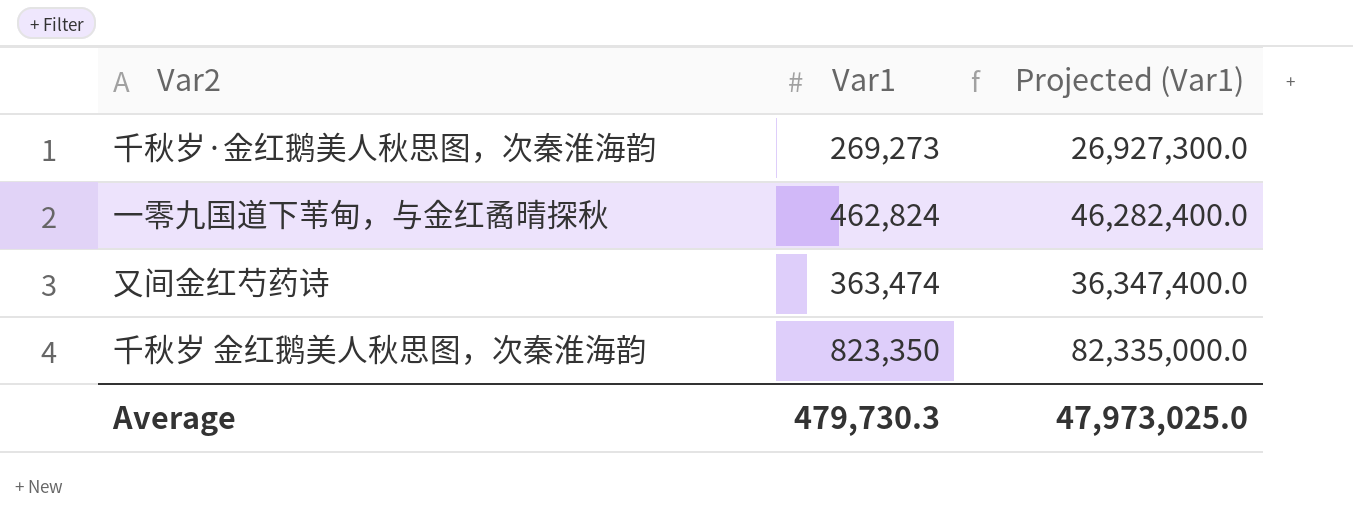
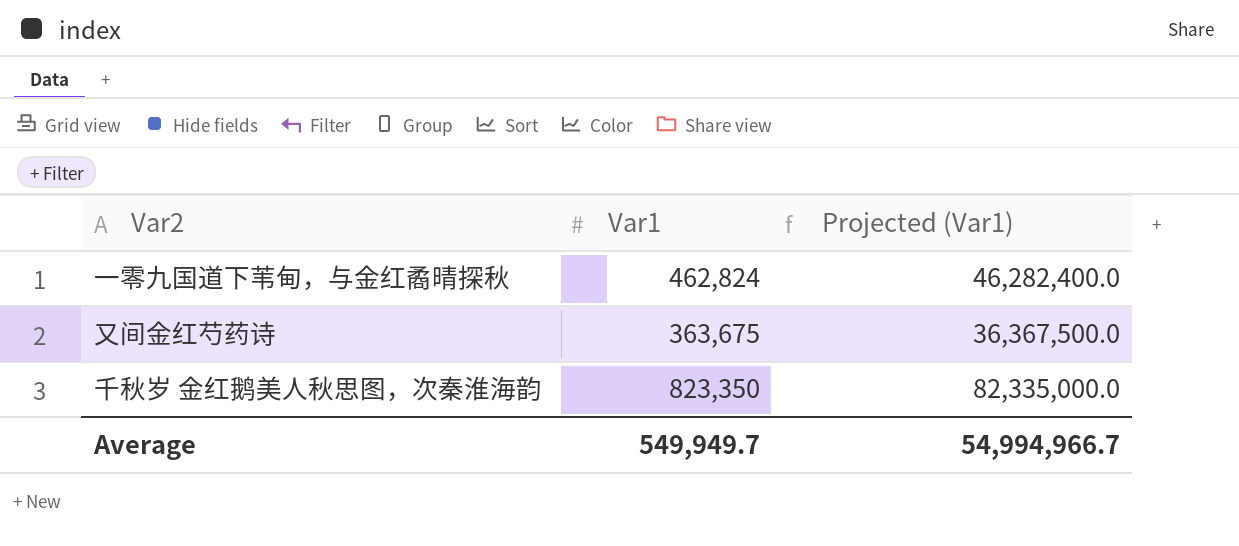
row 千秋岁·金红鹅美人秋思图，次秦淮海韵: 269,273 | 26,927,300.0 -> none
又间金红芍药诗 | Var1: 363,474 -> 363,675
又间金红芍药诗 | Projected (Var1): 36,347,400.0 -> 36,367,500.0
Average | Var1: 479,730.3 -> 549,949.7
Average | Projected (Var1): 47,973,025.0 -> 54,994,966.7

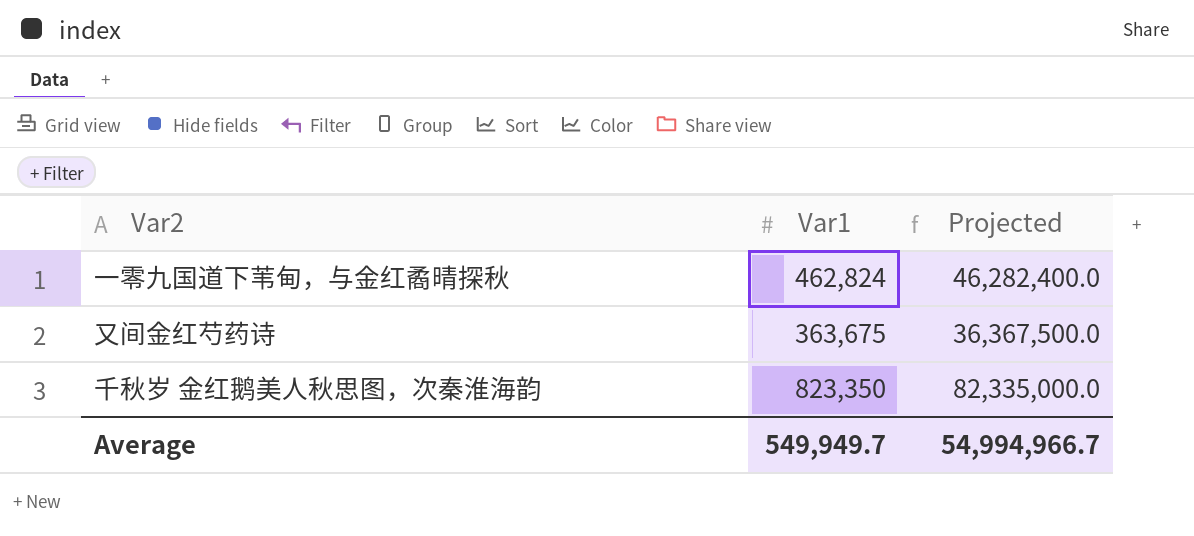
column name: Projected (Var1) -> Projected

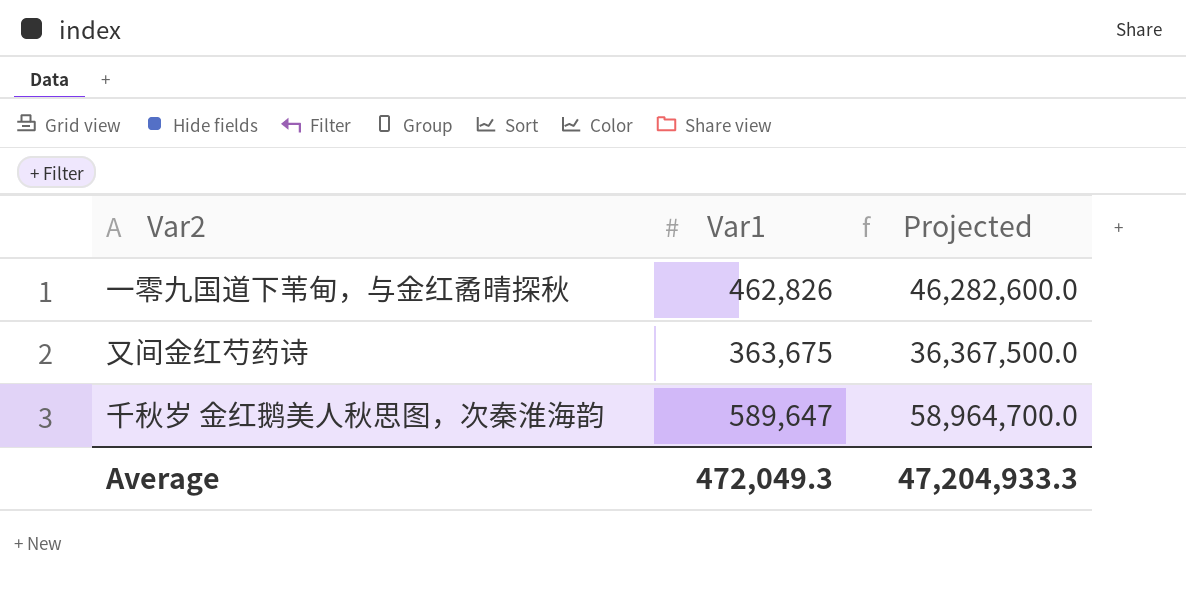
一零九国道下苇甸，与金红矞晴探秋 | Var1: 462,824 -> 462,826
一零九国道下苇甸，与金红矞晴探秋 | Projected: 46,282,400.0 -> 46,282,600.0
千秋岁 金红鹅美人秋思图，次秦淮海韵 | Var1: 823,350 -> 589,647
千秋岁 金红鹅美人秋思图，次秦淮海韵 | Projected: 82,335,000.0 -> 58,964,700.0
Average | Var1: 549,949.7 -> 472,049.3
Average | Projected: 54,994,966.7 -> 47,204,933.3

